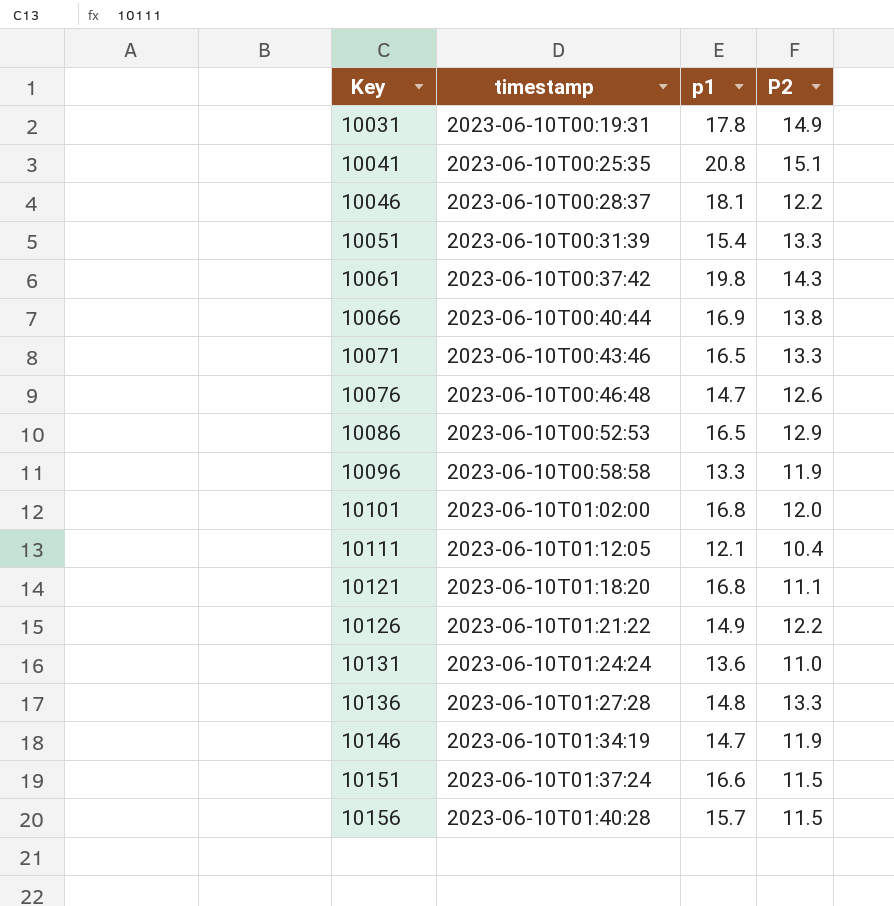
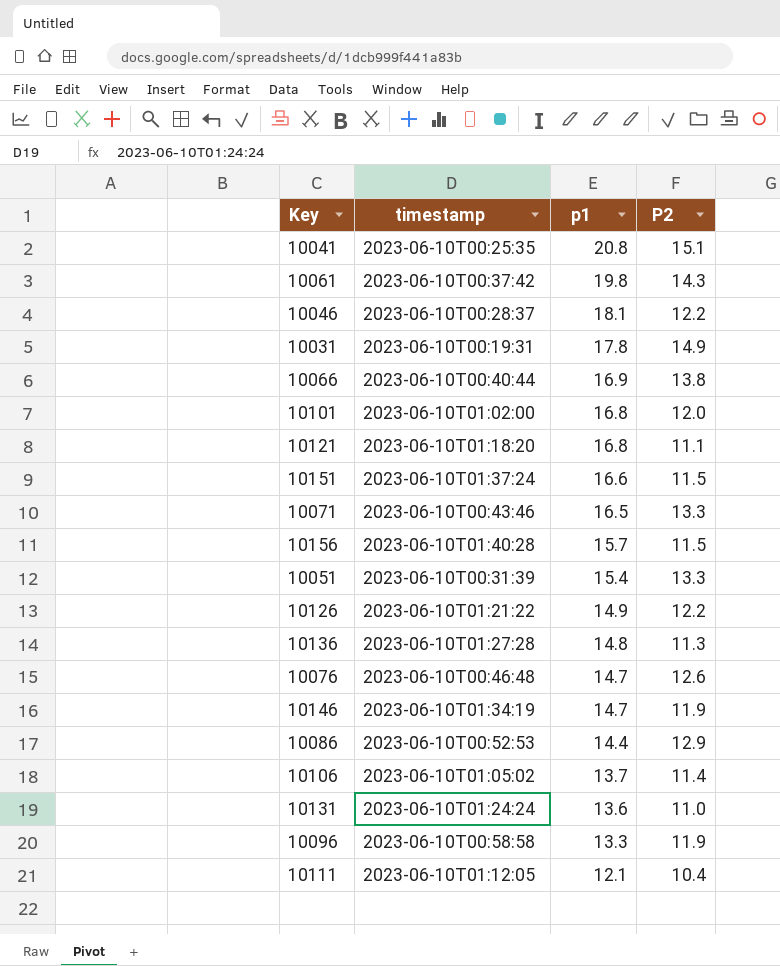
row order: Key ascending -> p1 descending
10136 | P2: 13.3 -> 11.3
10086 | p1: 16.5 -> 14.4
row 10106: none -> 2023-06-10T01:05:02 | 13.7 | 11.4

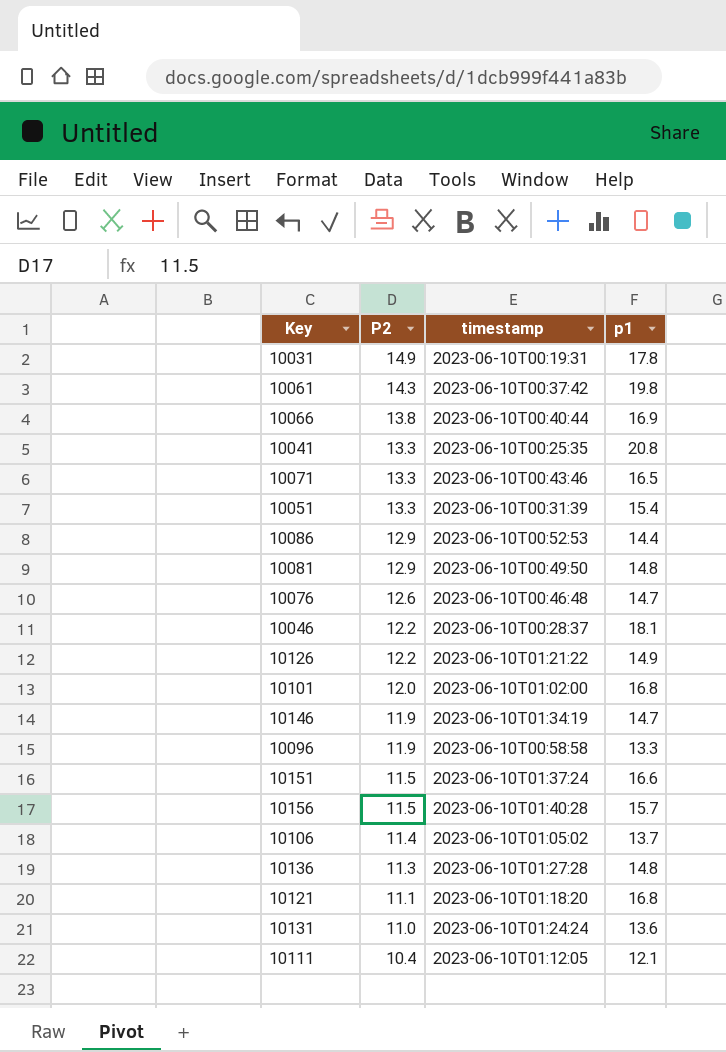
row order: p1 descending -> P2 descending
column P2 | position: 4 -> 2
10041 | P2: 15.1 -> 13.3
row 10081: none -> 12.9 | 2023-06-10T00:49:50 | 14.8

